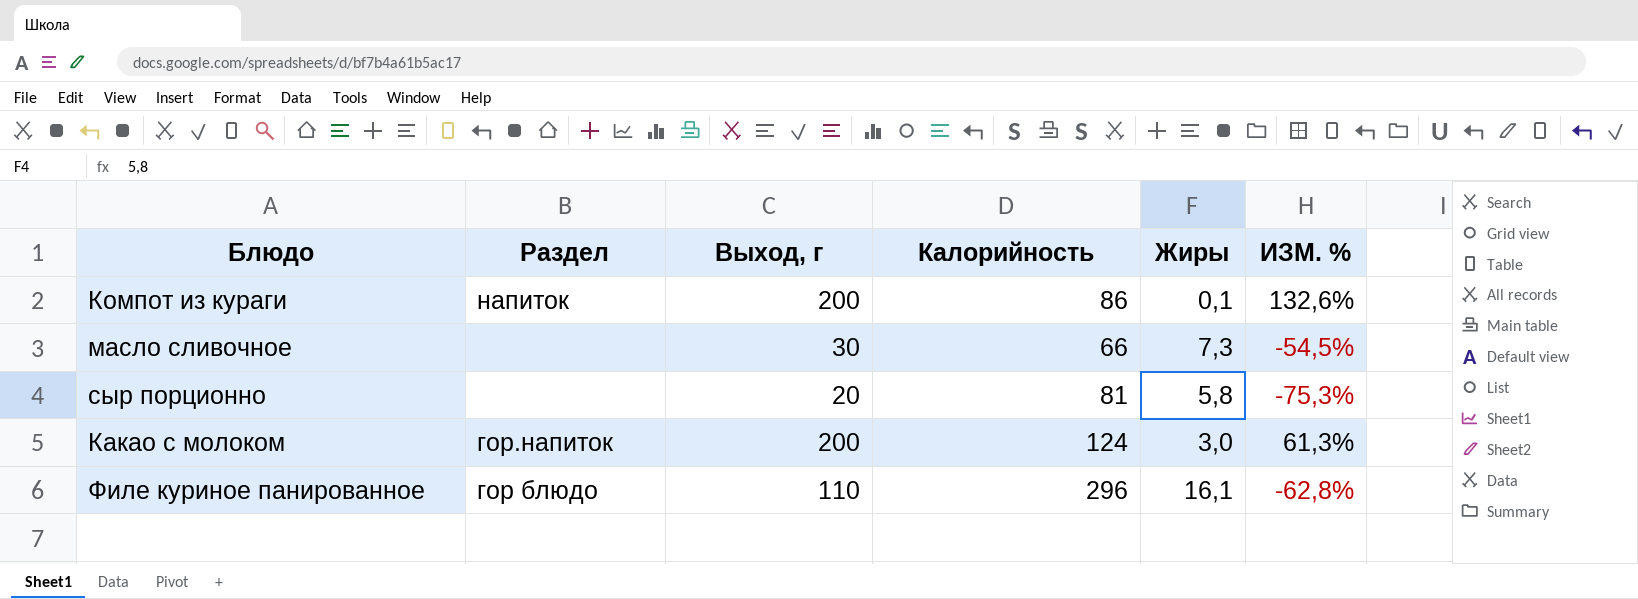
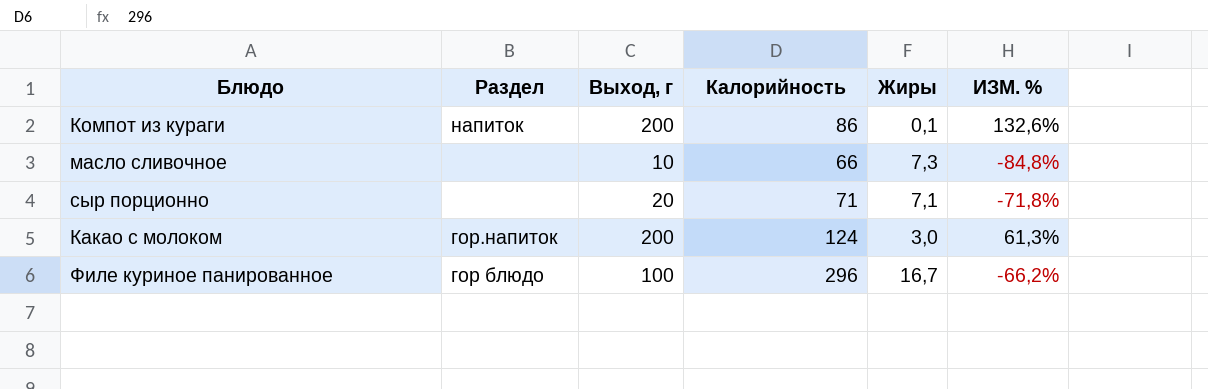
масло сливочное | Выход, г: 30 -> 10
масло сливочное | ИЗМ. %: -54,5% -> -84,8%
сыр порционно | Калорийность: 81 -> 71
сыр порционно | Жиры: 5,8 -> 7,1
сыр порционно | ИЗМ. %: -75,3% -> -71,8%
Филе куриное панированное | Выход, г: 110 -> 100
Филе куриное панированное | Жиры: 16,1 -> 16,7
Филе куриное панированное | ИЗМ. %: -62,8% -> -66,2%

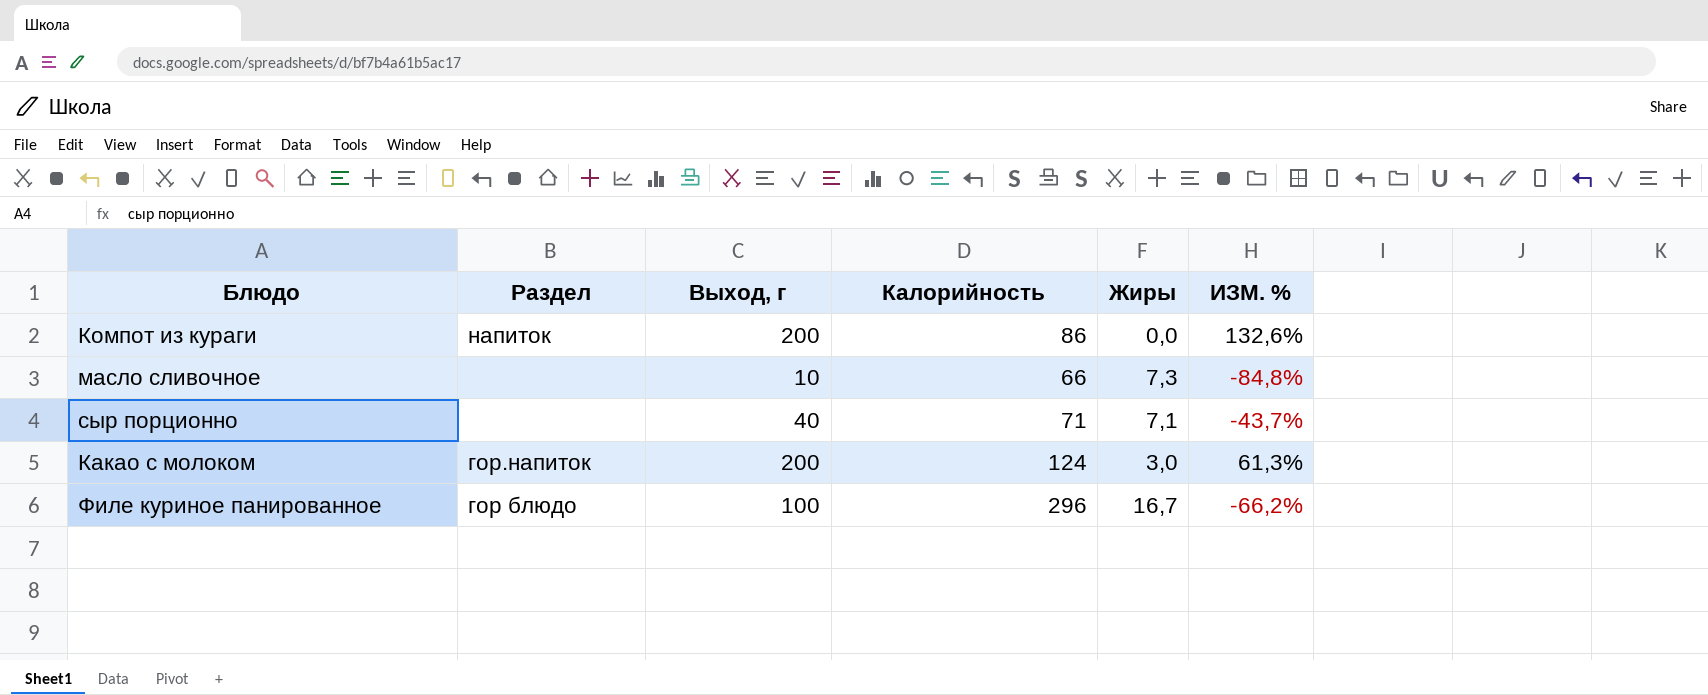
Компот из кураги | Жиры: 0,1 -> 0,0
сыр порционно | Выход, г: 20 -> 40
сыр порционно | ИЗМ. %: -71,8% -> -43,7%

